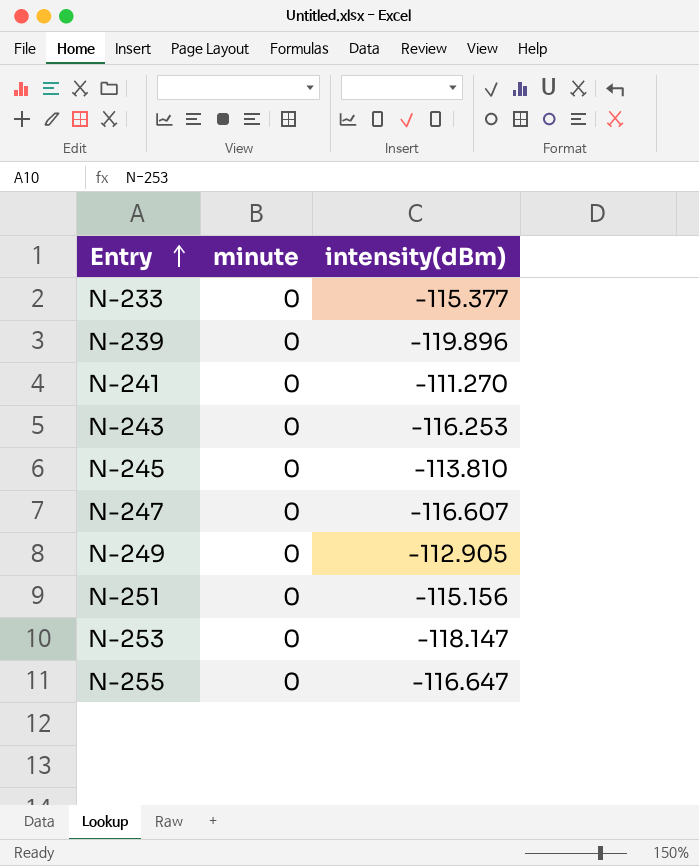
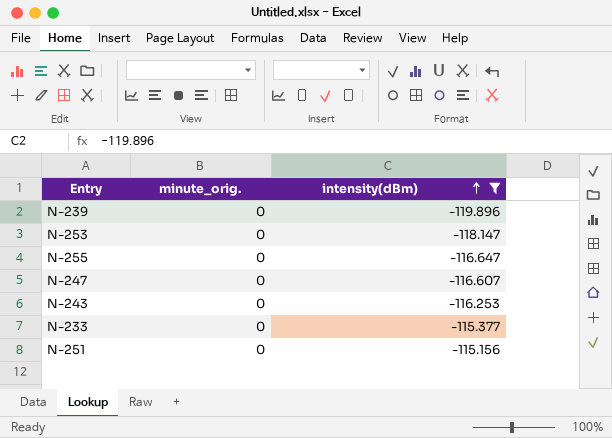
filter: none -> intensity(dBm) <= -115.156
row order: Entry ascending -> intensity(dBm) ascending
column name: minute -> minute_orig.

